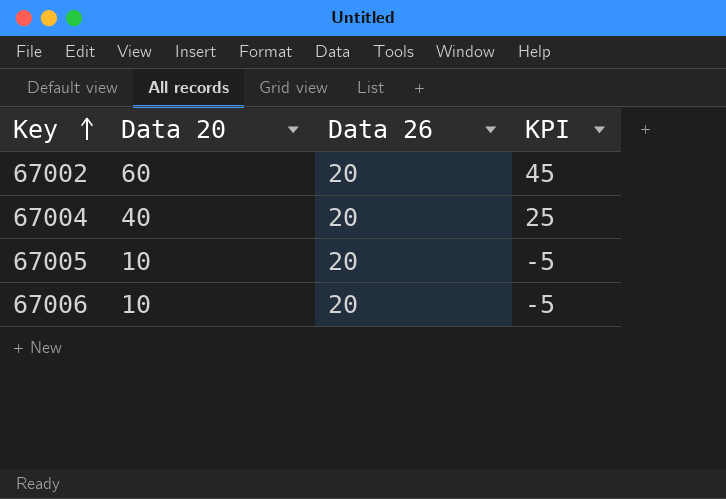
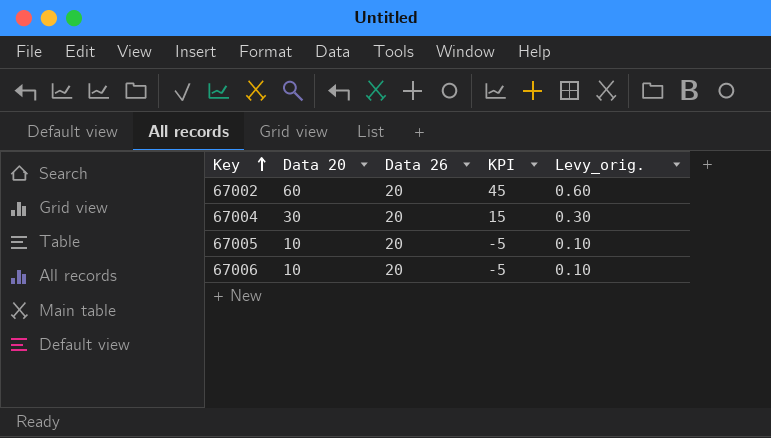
column Levy_orig. | formula: none -> [Data 20] * 0.01
67004 | Data 20: 40 -> 30
67004 | KPI: 25 -> 15

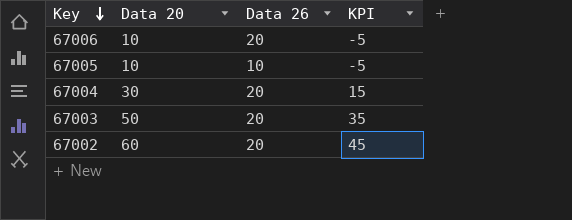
row order: Key ascending -> Key descending
column Levy_orig. | formula: [Data 20] * 0.01 -> none
67005 | Data 26: 20 -> 10
row 67003: none -> 50 | 20 | 35

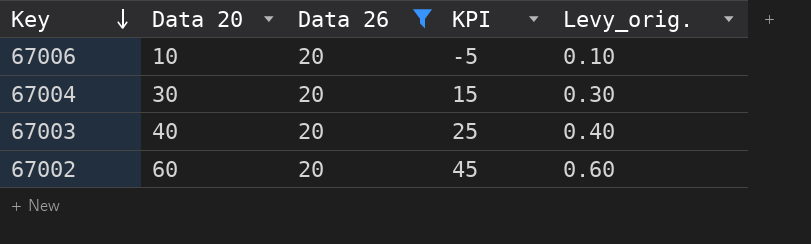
filter: none -> Data 26 = 20
column Levy_orig. | formula: none -> [Data 20] * 0.01
67003 | Data 20: 50 -> 40
67003 | KPI: 35 -> 25

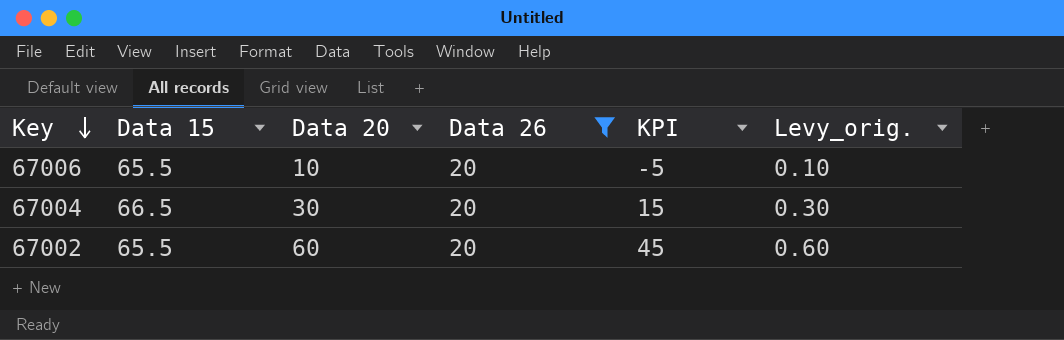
column Data 15 | position: none -> 2
row 67003: 40 | 20 | 25 | 0.40 -> none

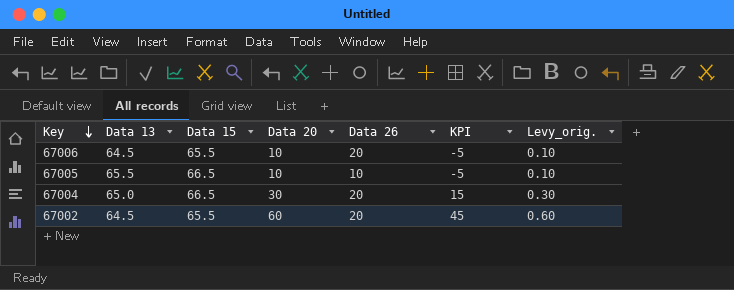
filter: Data 26 = 20 -> none
column Data 13 | position: none -> 2

